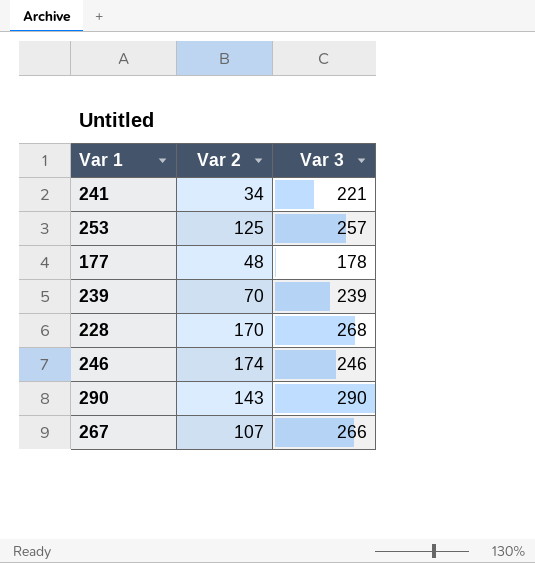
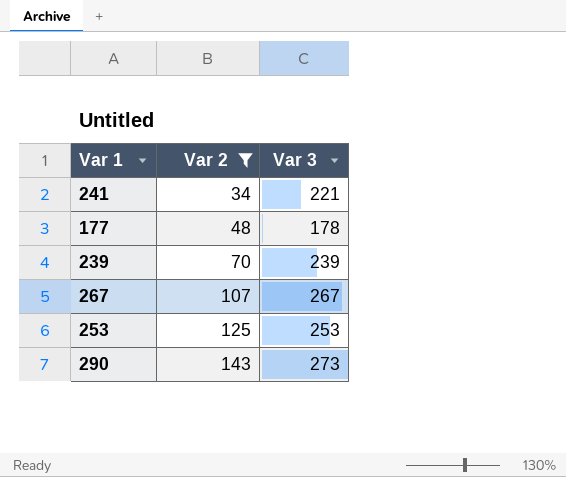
filter: none -> Var 2 <= 143
row order: none -> Var 2 ascending
267 | Var 3: 266 -> 267
253 | Var 3: 257 -> 253
290 | Var 3: 290 -> 273

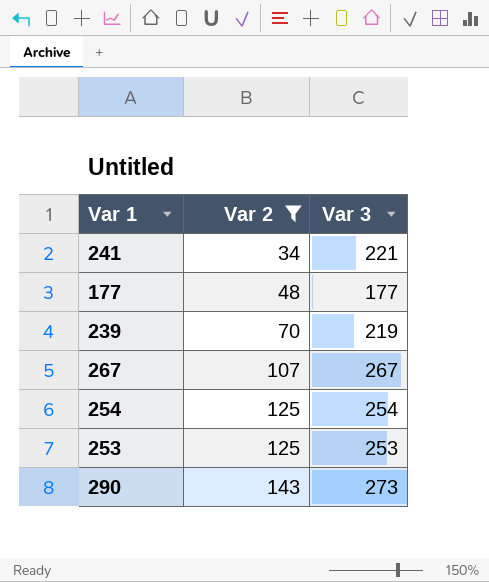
177 | Var 3: 178 -> 177
239 | Var 3: 239 -> 219
row 254: none -> 125 | 254

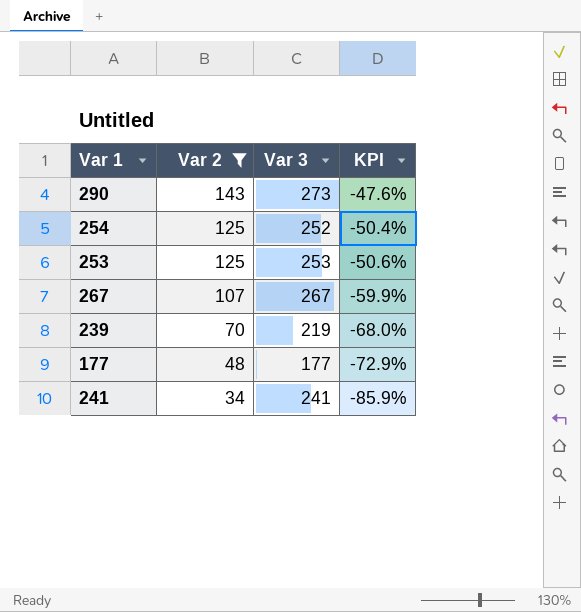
row order: Var 2 ascending -> Var 2 descending
column KPI | formula: none -> ([Var 2] - [Var 3]) / [Var 3]
254 | Var 3: 254 -> 252
241 | Var 3: 221 -> 241

